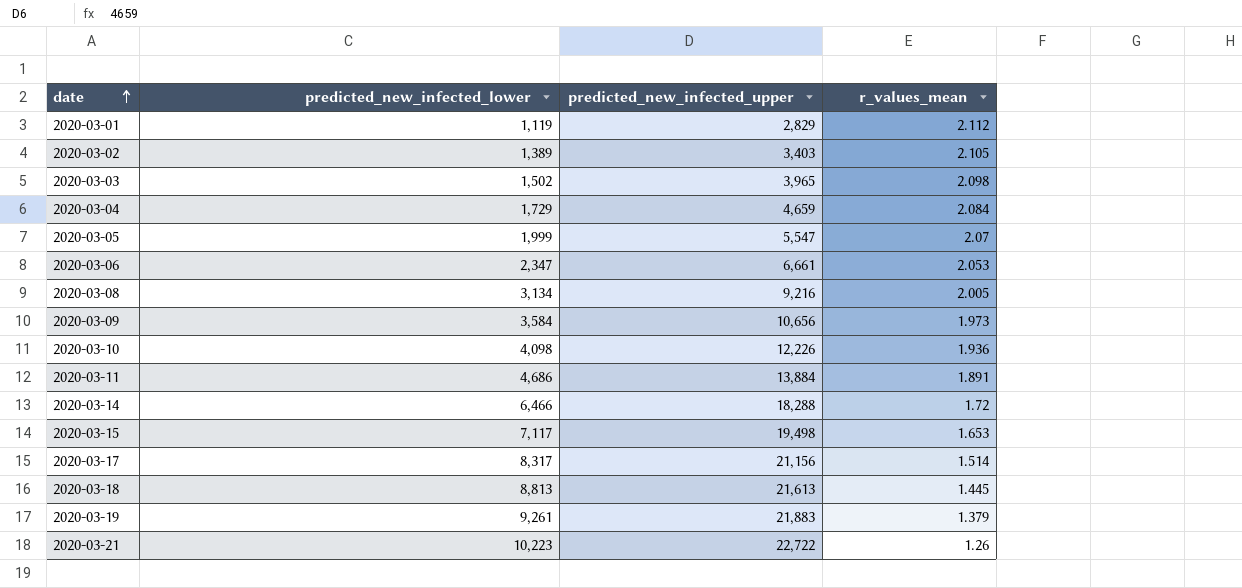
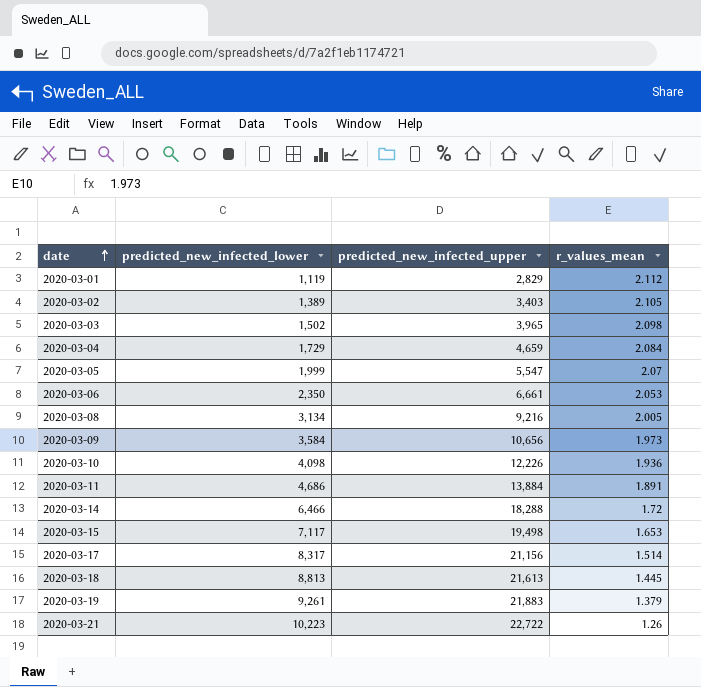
2020-03-06 | predicted_new_infected_lower: 2,347 -> 2,350

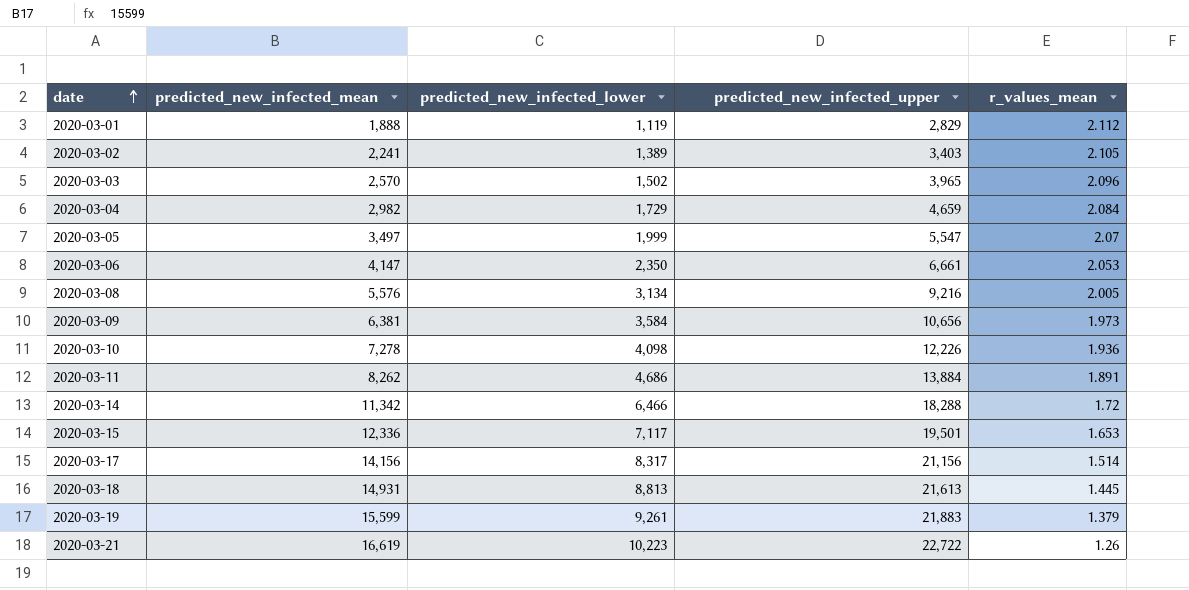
column predicted_new_infected_mean | position: none -> 2
2020-03-03 | r_values_mean: 2.098 -> 2.096
2020-03-15 | predicted_new_infected_upper: 19,498 -> 19,501

